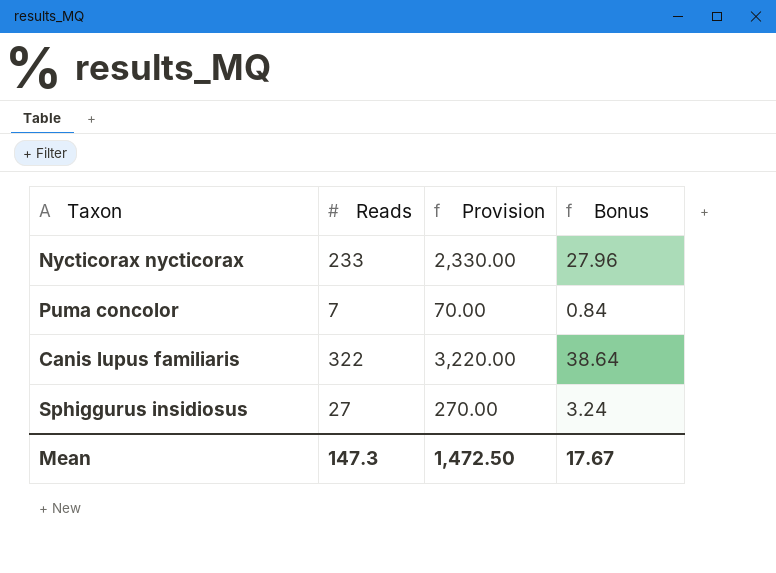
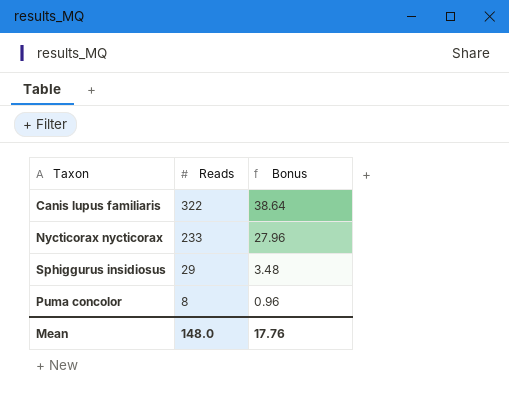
row order: none -> Reads descending
column Provision | formula: [Reads] * 10 -> none
Sphiggurus insidiosus | Reads: 27 -> 29
Sphiggurus insidiosus | Bonus: 3.24 -> 3.48
Puma concolor | Reads: 7 -> 8
Puma concolor | Bonus: 0.84 -> 0.96
Mean | Reads: 147.3 -> 148.0
Mean | Bonus: 17.67 -> 17.76

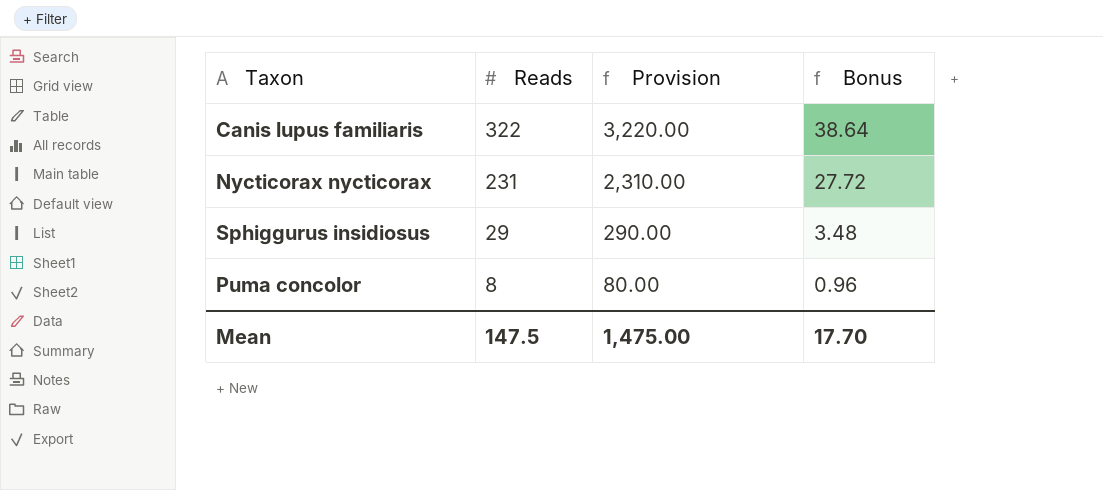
column Provision | formula: none -> [Reads] * 10
Nycticorax nycticorax | Reads: 233 -> 231
Nycticorax nycticorax | Bonus: 27.96 -> 27.72
Mean | Reads: 148.0 -> 147.5
Mean | Bonus: 17.76 -> 17.70

